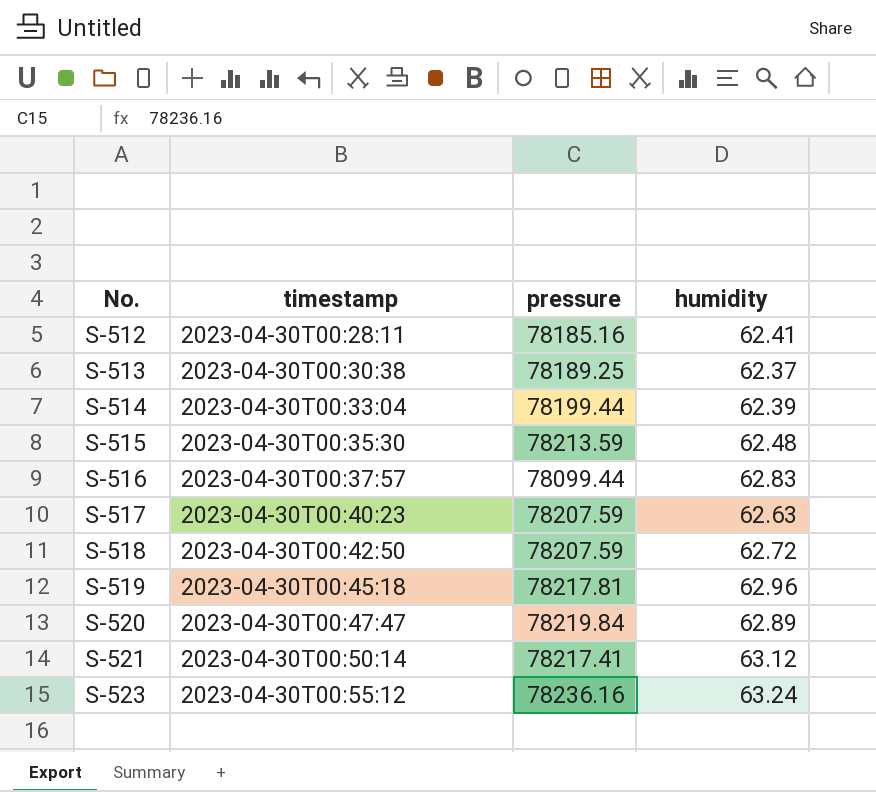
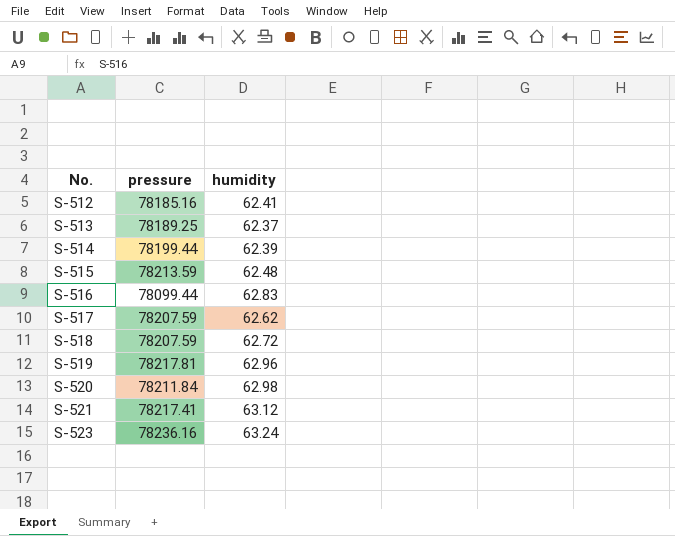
column timestamp | position: 2 -> none
S-517 | humidity: 62.63 -> 62.62
S-520 | pressure: 78219.84 -> 78211.84
S-520 | humidity: 62.89 -> 62.98

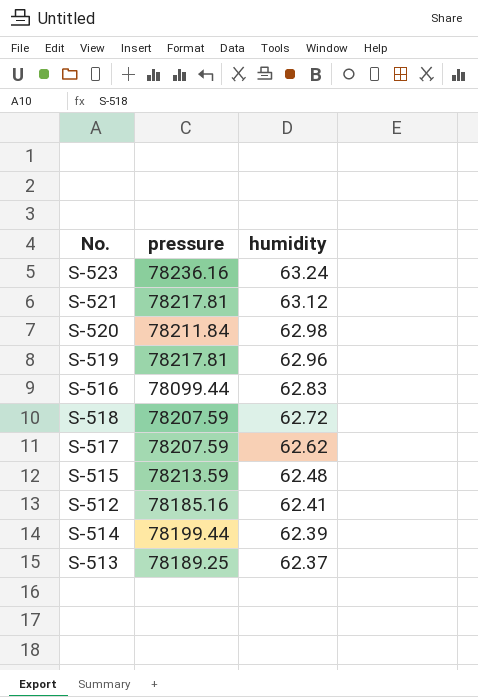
row order: No. ascending -> humidity descending
S-521 | pressure: 78217.41 -> 78217.81

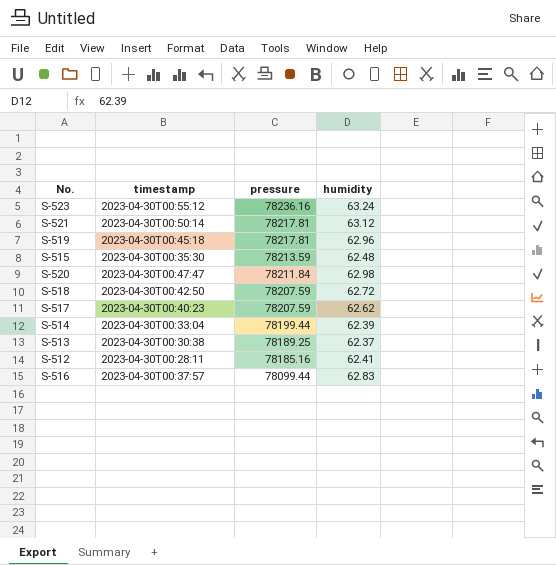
row order: humidity descending -> pressure descending
column timestamp | position: none -> 2

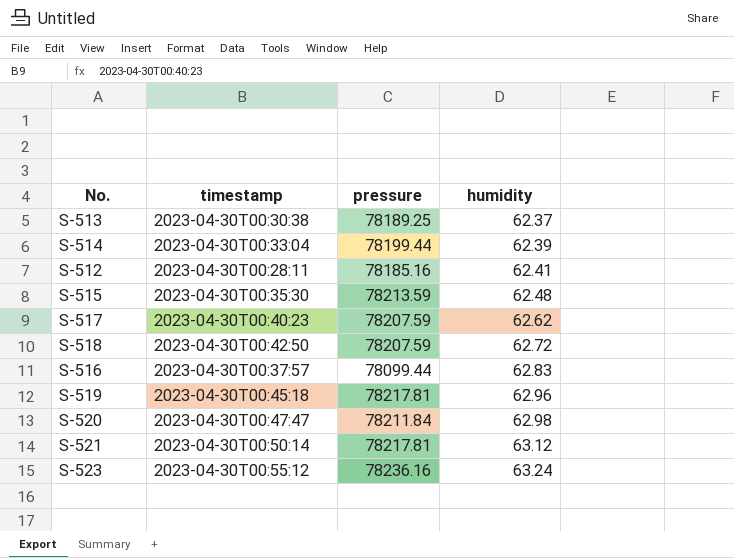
row order: pressure descending -> humidity ascending

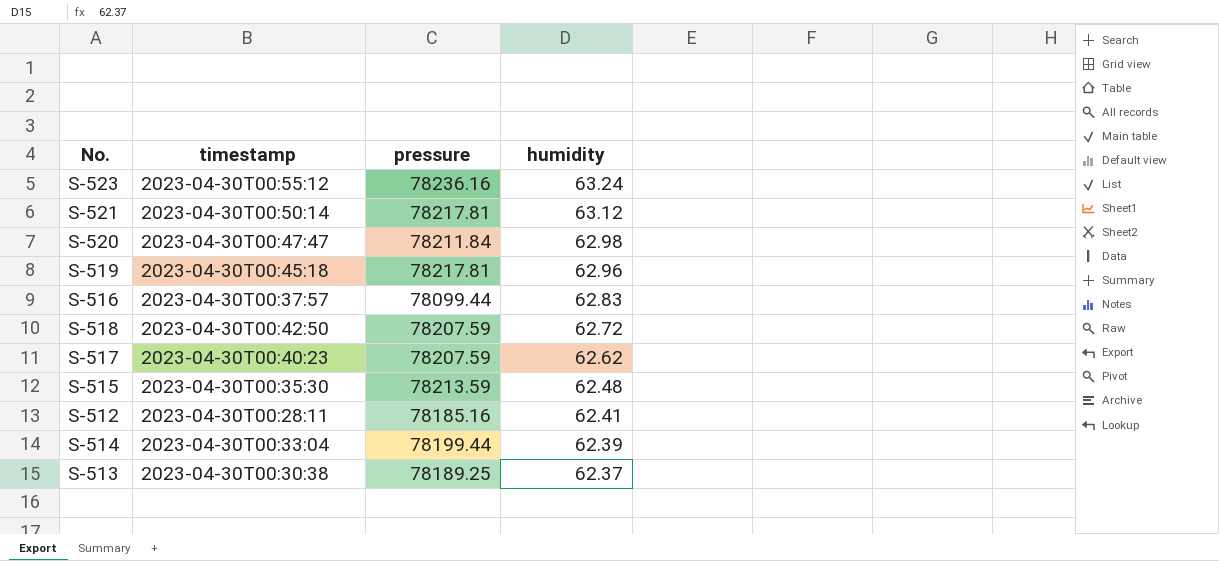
row order: humidity ascending -> humidity descending

